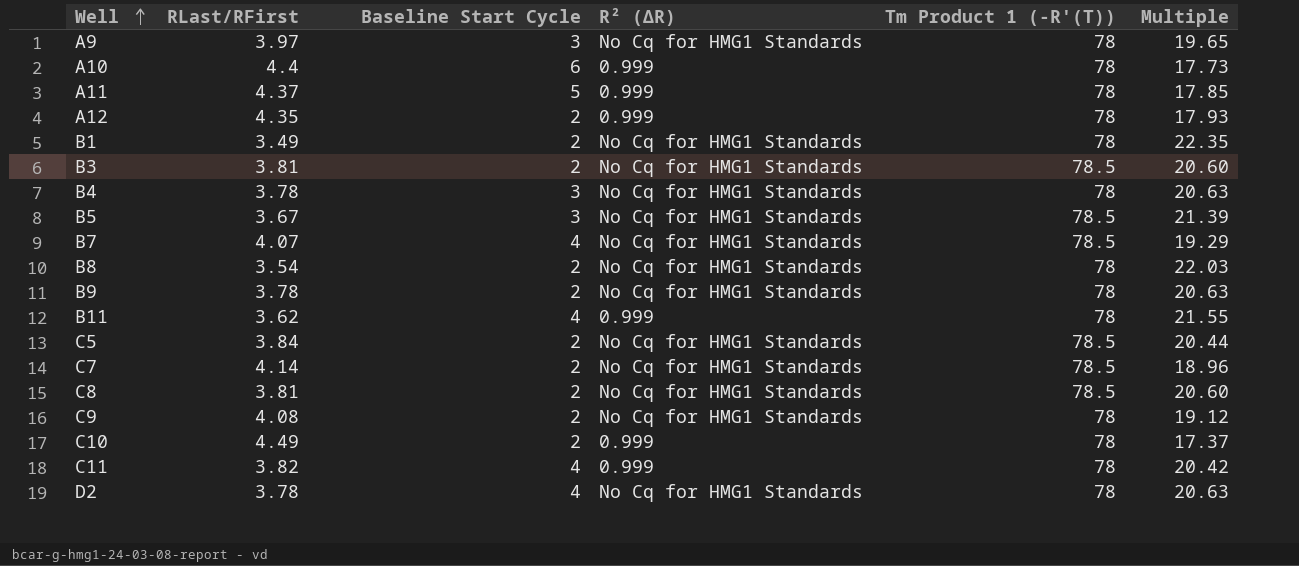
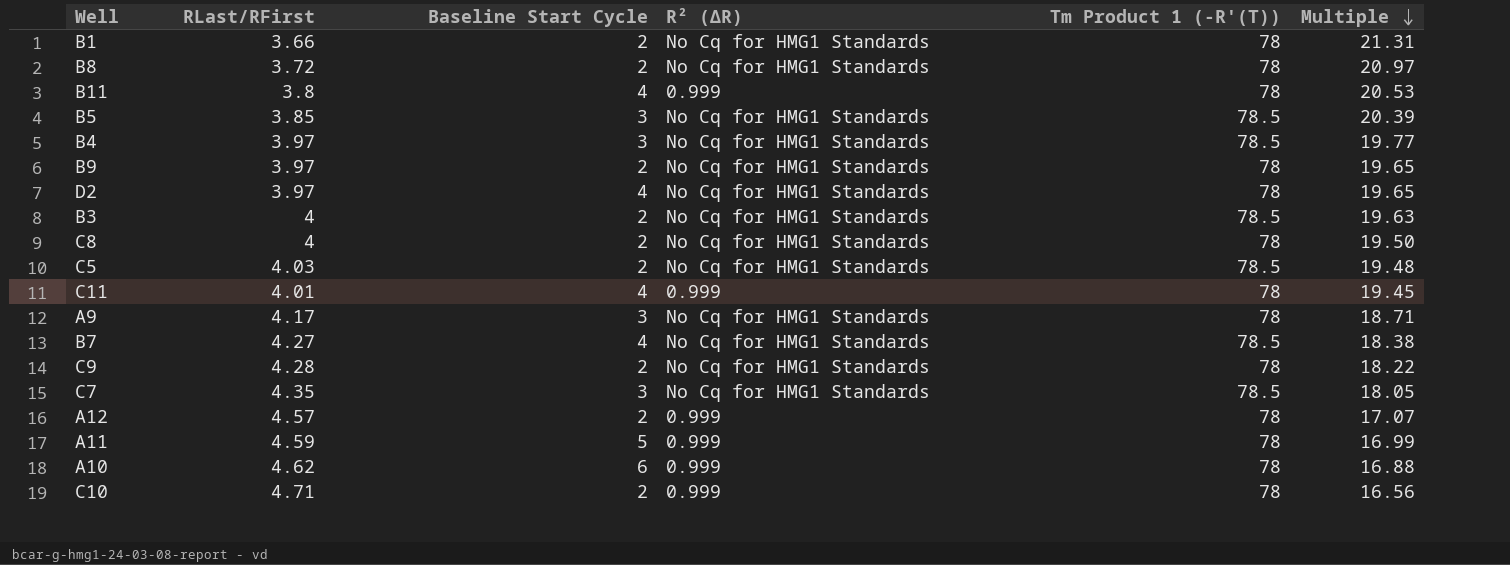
row order: Well ascending -> Multiple descending
B1 | RLast/RFirst: 3.49 -> 3.66
B1 | Multiple: 22.35 -> 21.31
B8 | RLast/RFirst: 3.54 -> 3.72
B8 | Multiple: 22.03 -> 20.97
B11 | RLast/RFirst: 3.62 -> 3.8
B11 | Multiple: 21.55 -> 20.53
B5 | RLast/RFirst: 3.67 -> 3.85
B5 | Multiple: 21.39 -> 20.39
B4 | RLast/RFirst: 3.78 -> 3.97
B4 | Tm Product 1 (-R'(T)): 78 -> 78.5
B4 | Multiple: 20.63 -> 19.77
B9 | RLast/RFirst: 3.78 -> 3.97
B9 | Multiple: 20.63 -> 19.65
D2 | RLast/RFirst: 3.78 -> 3.97
D2 | Multiple: 20.63 -> 19.65
B3 | RLast/RFirst: 3.81 -> 4
B3 | Multiple: 20.60 -> 19.63
C8 | RLast/RFirst: 3.81 -> 4
C8 | Tm Product 1 (-R'(T)): 78.5 -> 78
C8 | Multiple: 20.60 -> 19.50
C5 | RLast/RFirst: 3.84 -> 4.03
C5 | Multiple: 20.44 -> 19.48
C11 | RLast/RFirst: 3.82 -> 4.01
C11 | Multiple: 20.42 -> 19.45
A9 | RLast/RFirst: 3.97 -> 4.17
A9 | Multiple: 19.65 -> 18.71
B7 | RLast/RFirst: 4.07 -> 4.27
B7 | Multiple: 19.29 -> 18.38
C9 | RLast/RFirst: 4.08 -> 4.28
C9 | Multiple: 19.12 -> 18.22
C7 | RLast/RFirst: 4.14 -> 4.35
C7 | Baseline Start Cycle: 2 -> 3
C7 | Multiple: 18.96 -> 18.05
A12 | RLast/RFirst: 4.35 -> 4.57
A12 | Multiple: 17.93 -> 17.07
A11 | RLast/RFirst: 4.37 -> 4.59
A11 | Multiple: 17.85 -> 16.99
A10 | RLast/RFirst: 4.4 -> 4.62
A10 | Multiple: 17.73 -> 16.88
C10 | RLast/RFirst: 4.49 -> 4.71
C10 | Multiple: 17.37 -> 16.56

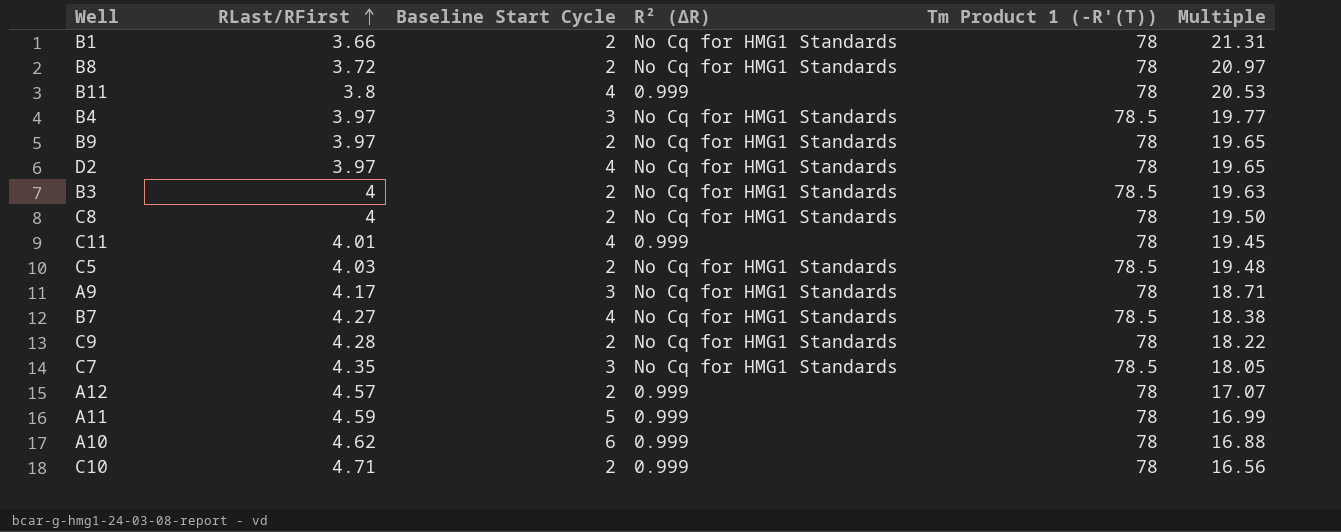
row order: Multiple descending -> RLast/RFirst ascending
row B5: 3.85 | 3 | No Cq for HMG1 Standards | 78.5 | 20.39 -> none

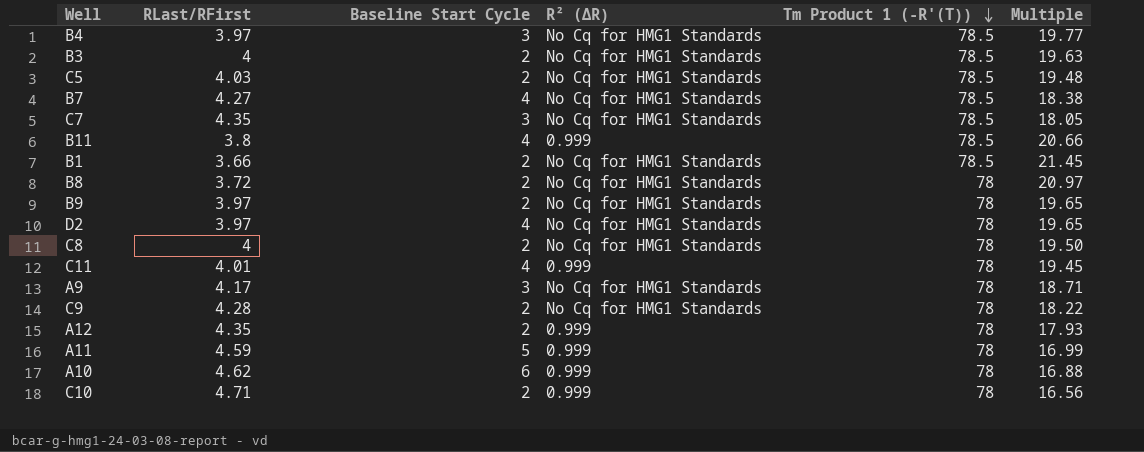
row order: RLast/RFirst ascending -> Tm Product 1 (-R'(T)) descending
B11 | Tm Product 1 (-R'(T)): 78 -> 78.5
B11 | Multiple: 20.53 -> 20.66
B1 | Tm Product 1 (-R'(T)): 78 -> 78.5
B1 | Multiple: 21.31 -> 21.45
A12 | RLast/RFirst: 4.57 -> 4.35
A12 | Multiple: 17.07 -> 17.93

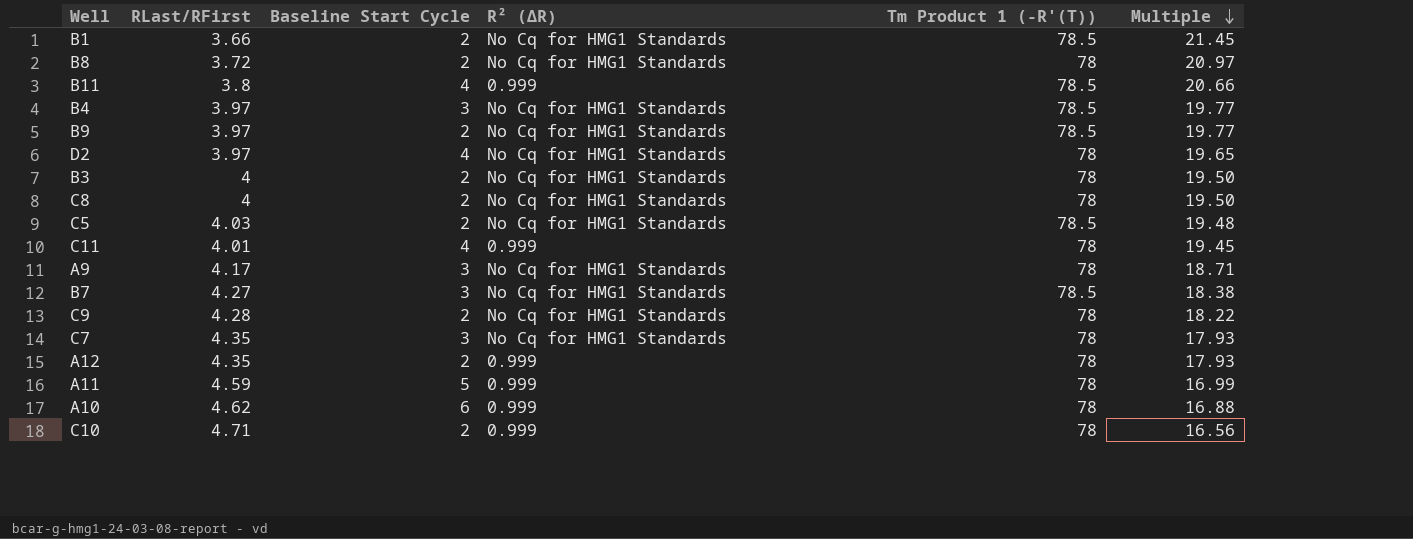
row order: Tm Product 1 (-R'(T)) descending -> Multiple descending
B9 | Tm Product 1 (-R'(T)): 78 -> 78.5
B9 | Multiple: 19.65 -> 19.77
B3 | Tm Product 1 (-R'(T)): 78.5 -> 78
B3 | Multiple: 19.63 -> 19.50
B7 | Baseline Start Cycle: 4 -> 3
C7 | Tm Product 1 (-R'(T)): 78.5 -> 78
C7 | Multiple: 18.05 -> 17.93

